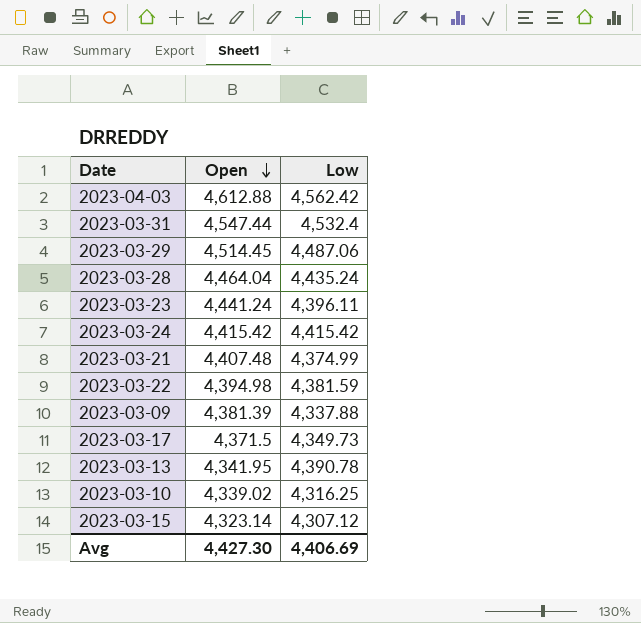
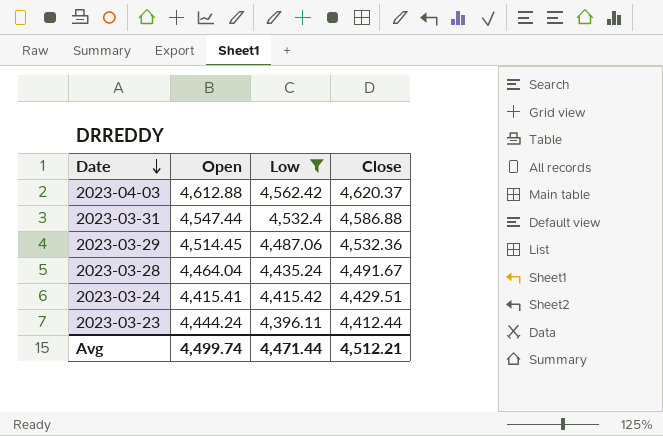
filter: none -> Low >= 4,396.11
row order: Open descending -> Date descending
column Close | position: none -> 4
2023-03-24 | Open: 4,415.42 -> 4,415.41
2023-03-23 | Open: 4,441.24 -> 4,444.24
Avg | Open: 4,427.30 -> 4,499.74
Avg | Low: 4,406.69 -> 4,471.44

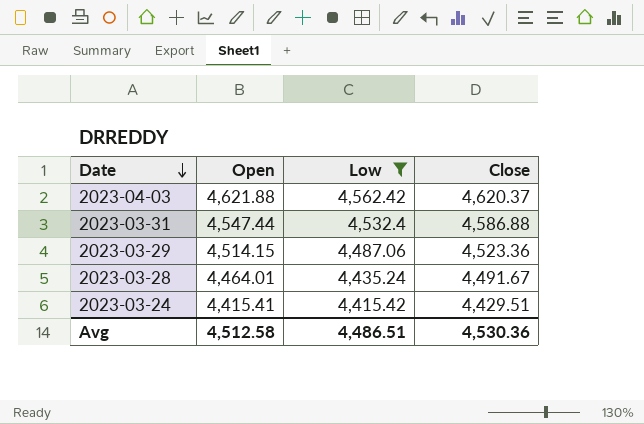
row 2023-03-23: 4,444.24 | 4,396.11 | 4,412.44 -> none
2023-04-03 | Open: 4,612.88 -> 4,621.88
2023-03-29 | Open: 4,514.45 -> 4,514.15
2023-03-29 | Close: 4,532.36 -> 4,523.36
2023-03-28 | Open: 4,464.04 -> 4,464.01
Avg | Open: 4,499.74 -> 4,512.58
Avg | Low: 4,471.44 -> 4,486.51
Avg | Close: 4,512.21 -> 4,530.36

